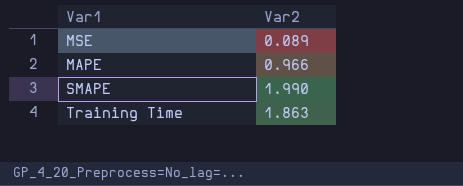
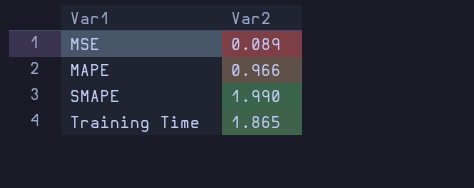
Training Time | Var2: 1.863 -> 1.865

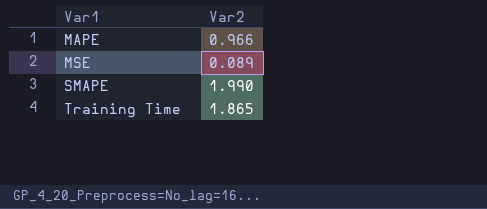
row order: none -> Var1 ascending

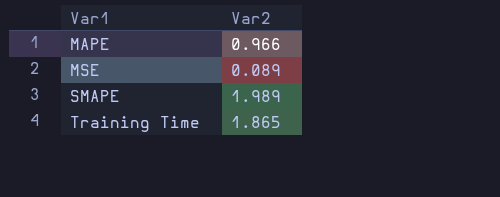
SMAPE | Var2: 1.990 -> 1.989

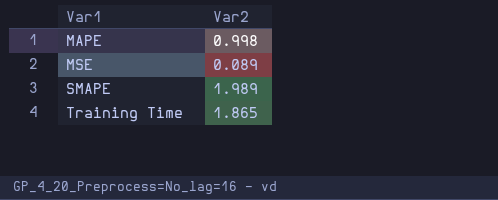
MAPE | Var2: 0.966 -> 0.998

